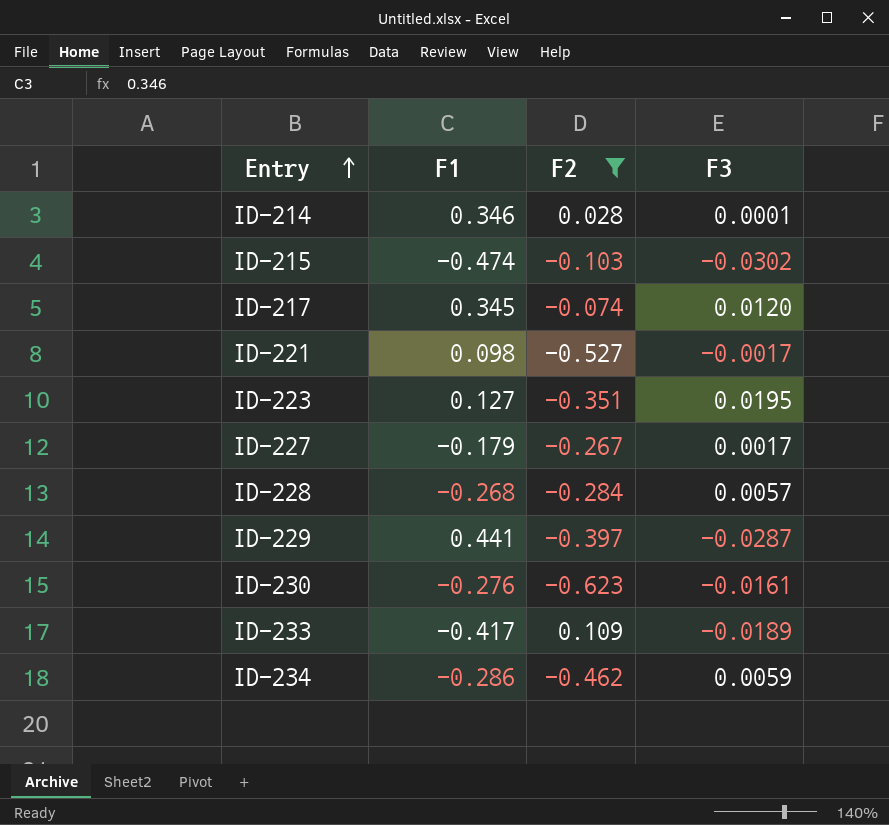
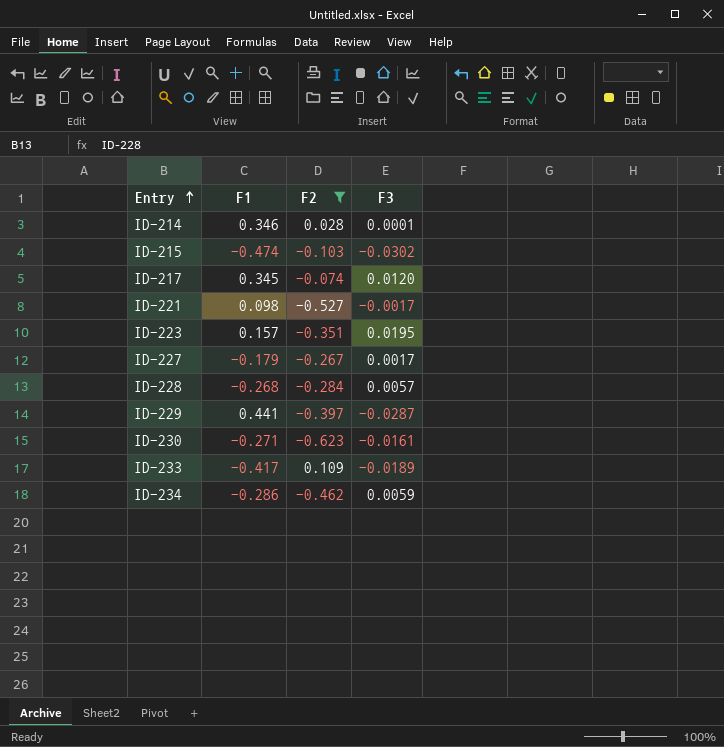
ID-223 | F1: 0.127 -> 0.157
ID-230 | F1: -0.276 -> -0.271

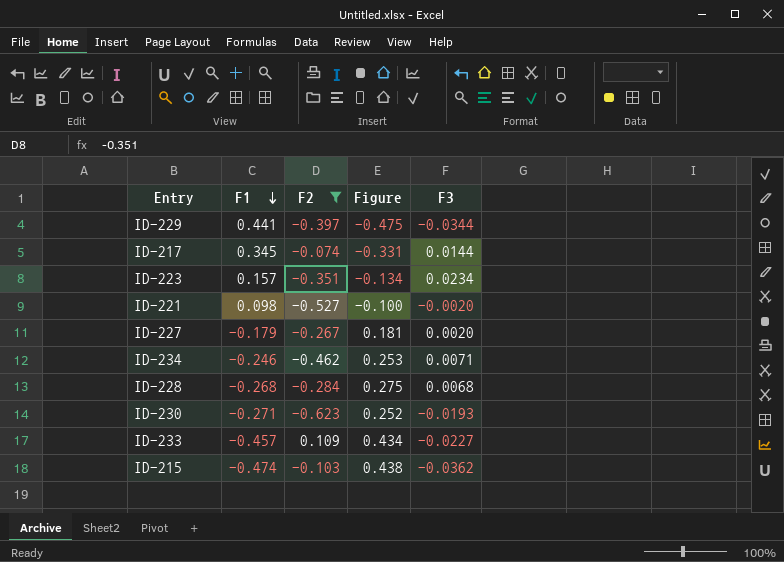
row order: Entry ascending -> F1 descending
column Figure | formula: none -> [F3] - [F1]
row ID-214: 0.346 | 0.028 | 0.0001 -> none
ID-229 | F3: -0.0287 -> -0.0344
ID-217 | F3: 0.0120 -> 0.0144
ID-223 | F3: 0.0195 -> 0.0234
ID-221 | F3: -0.0017 -> -0.0020
ID-227 | F3: 0.0017 -> 0.0020
ID-234 | F1: -0.286 -> -0.246
ID-234 | F3: 0.0059 -> 0.0071
ID-228 | F3: 0.0057 -> 0.0068
ID-230 | F3: -0.0161 -> -0.0193
ID-233 | F1: -0.417 -> -0.457
ID-233 | F3: -0.0189 -> -0.0227
ID-215 | F3: -0.0302 -> -0.0362

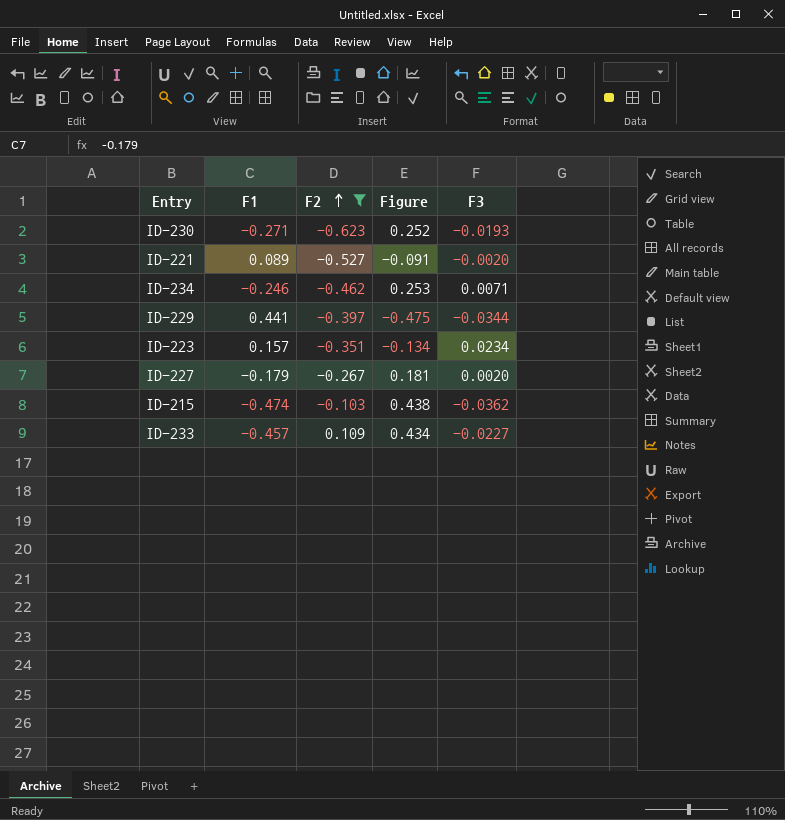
row order: F1 descending -> F2 ascending
row ID-217: 0.345 | -0.074 | -0.331 | 0.0144 -> none
row ID-228: -0.268 | -0.284 | 0.275 | 0.0068 -> none
ID-221 | F1: 0.098 -> 0.089
ID-221 | Figure: -0.100 -> -0.091

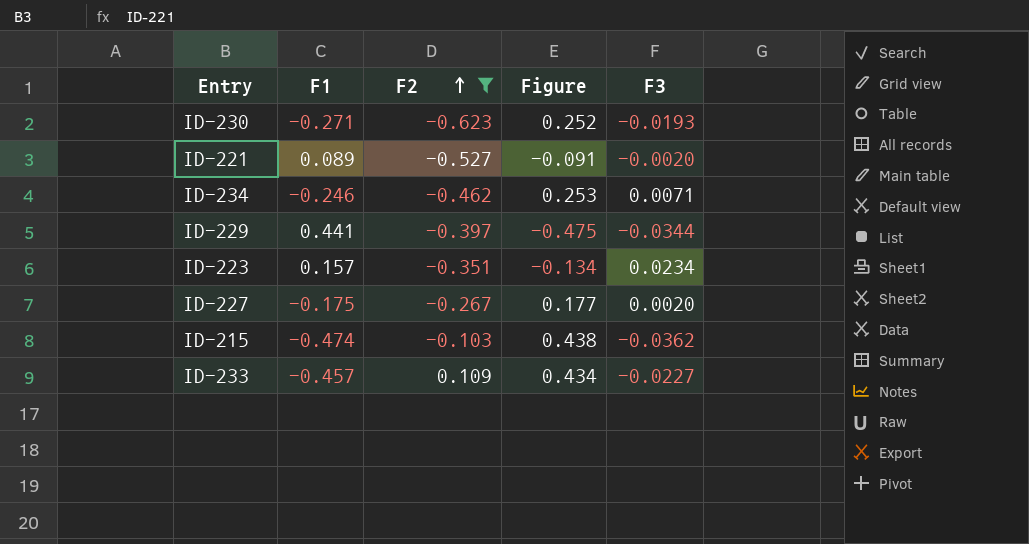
ID-227 | F1: -0.179 -> -0.175
ID-227 | Figure: 0.181 -> 0.177

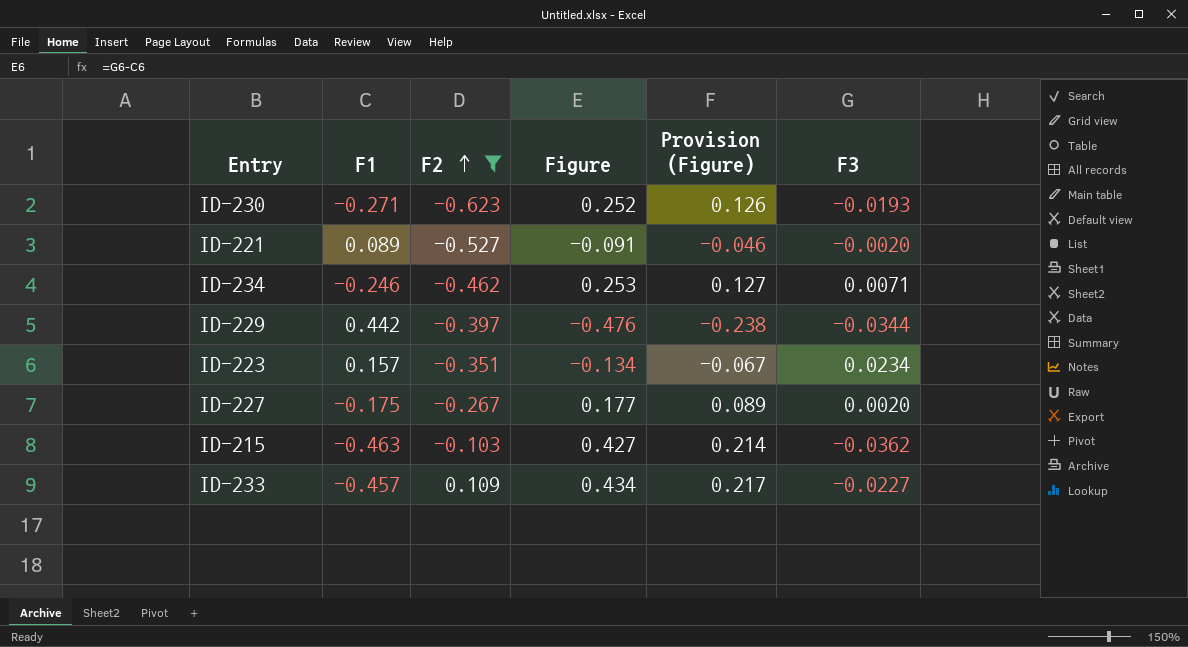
column Provision (Figure) | formula: none -> [Figure] * 0.5
ID-229 | F1: 0.441 -> 0.442
ID-229 | Figure: -0.475 -> -0.476
ID-215 | F1: -0.474 -> -0.463
ID-215 | Figure: 0.438 -> 0.427

